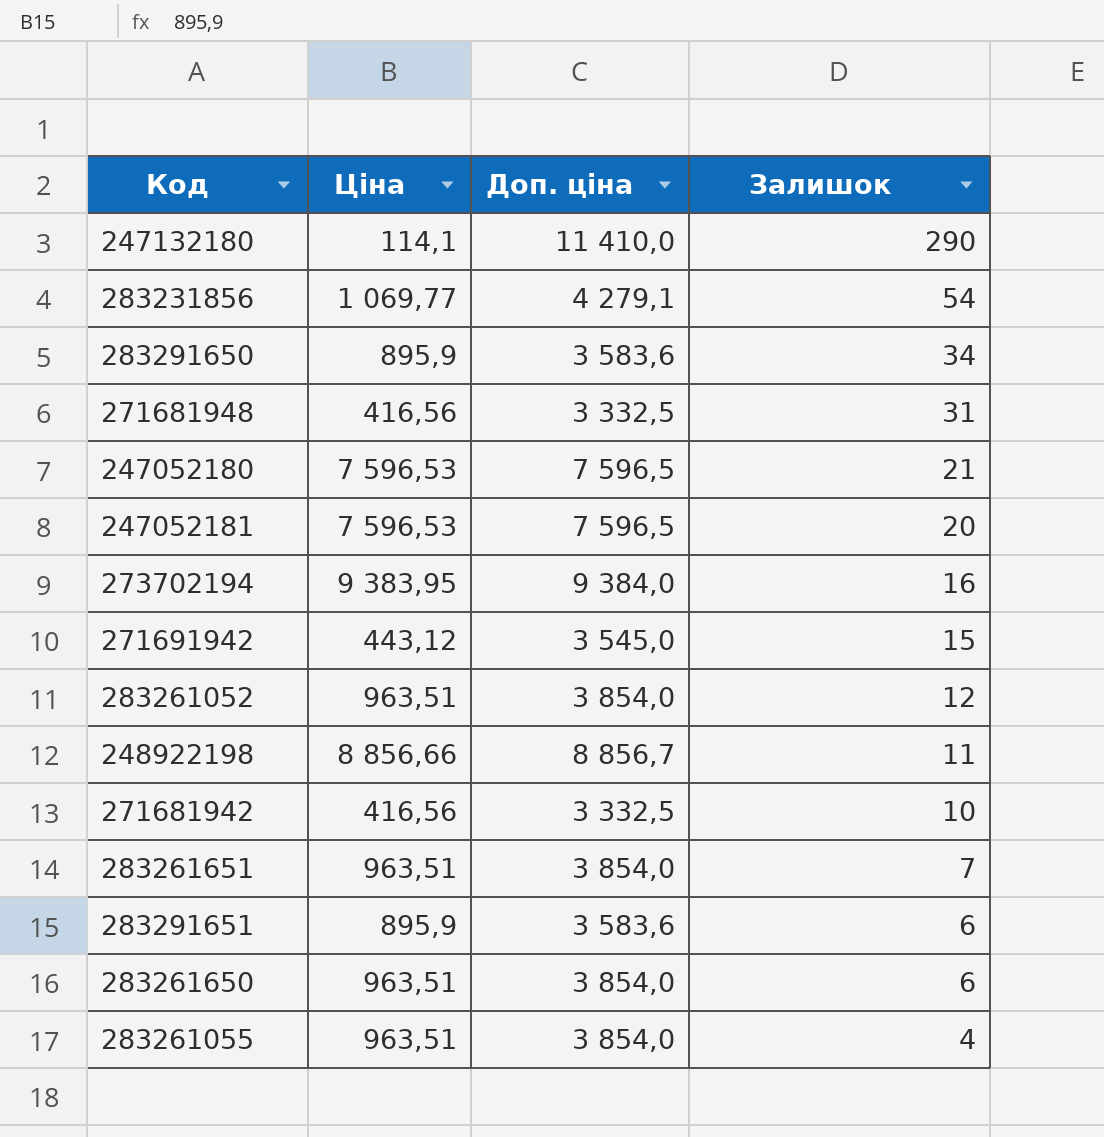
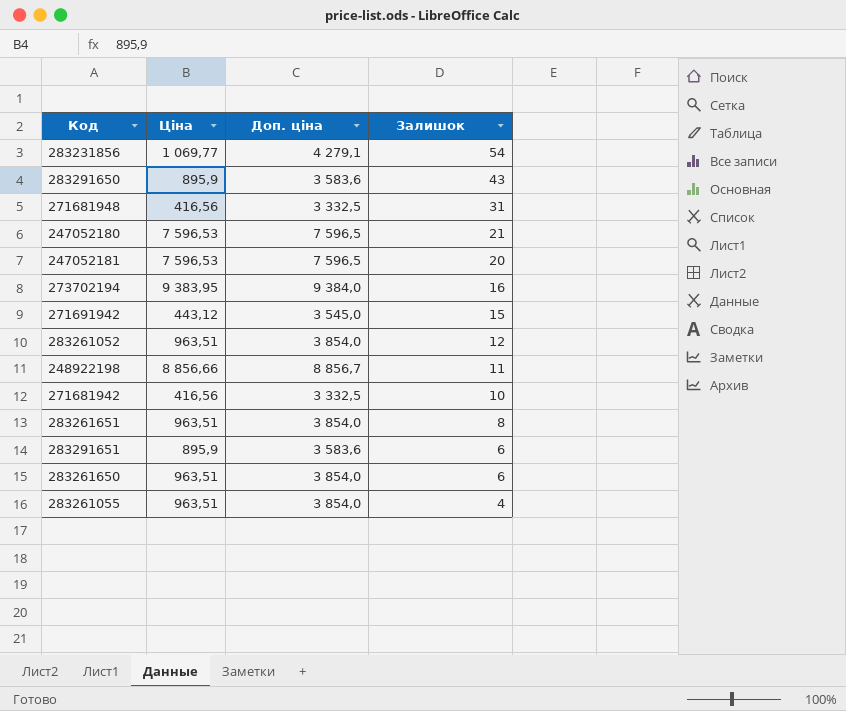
row 247132180: 114,1 | 11 410,0 | 290 -> none
283291650 | Залишок: 34 -> 43
283261651 | Залишок: 7 -> 8

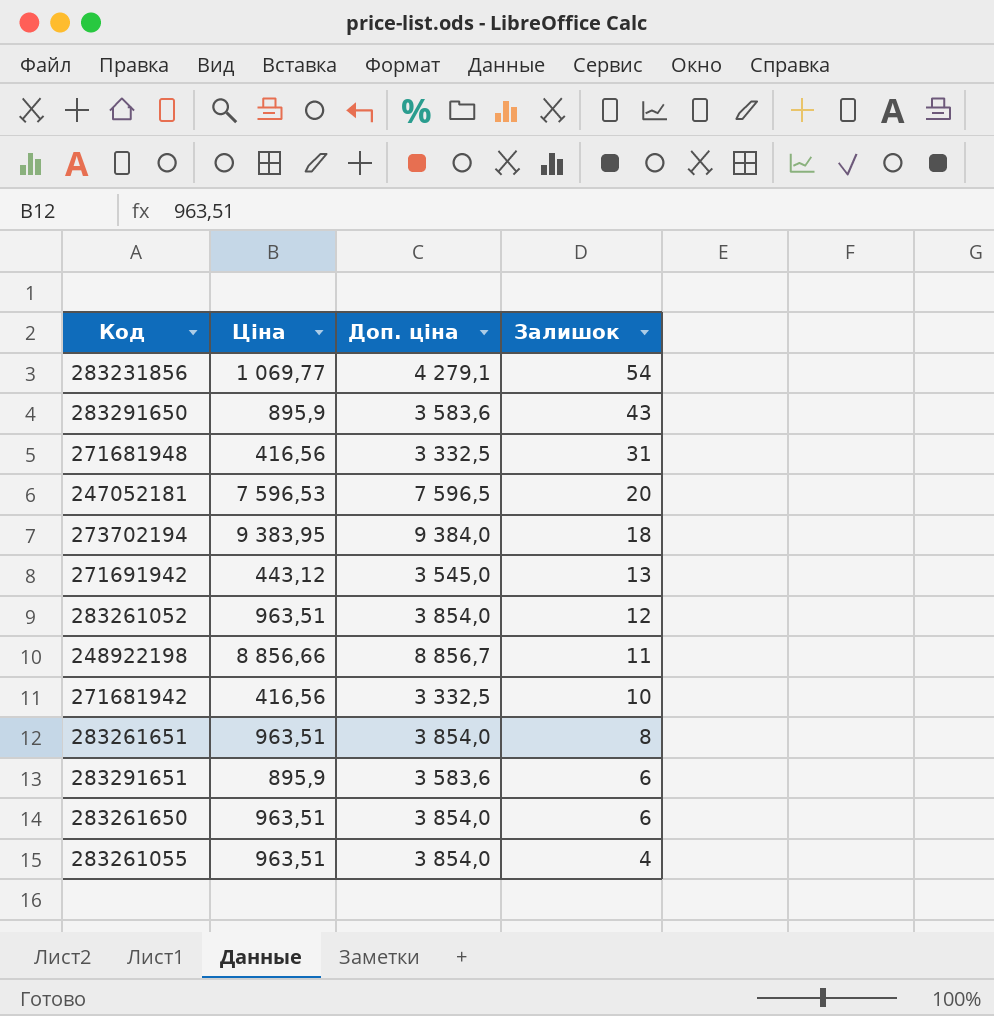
row 247052180: 7 596,53 | 7 596,5 | 21 -> none
273702194 | Залишок: 16 -> 18
271691942 | Залишок: 15 -> 13

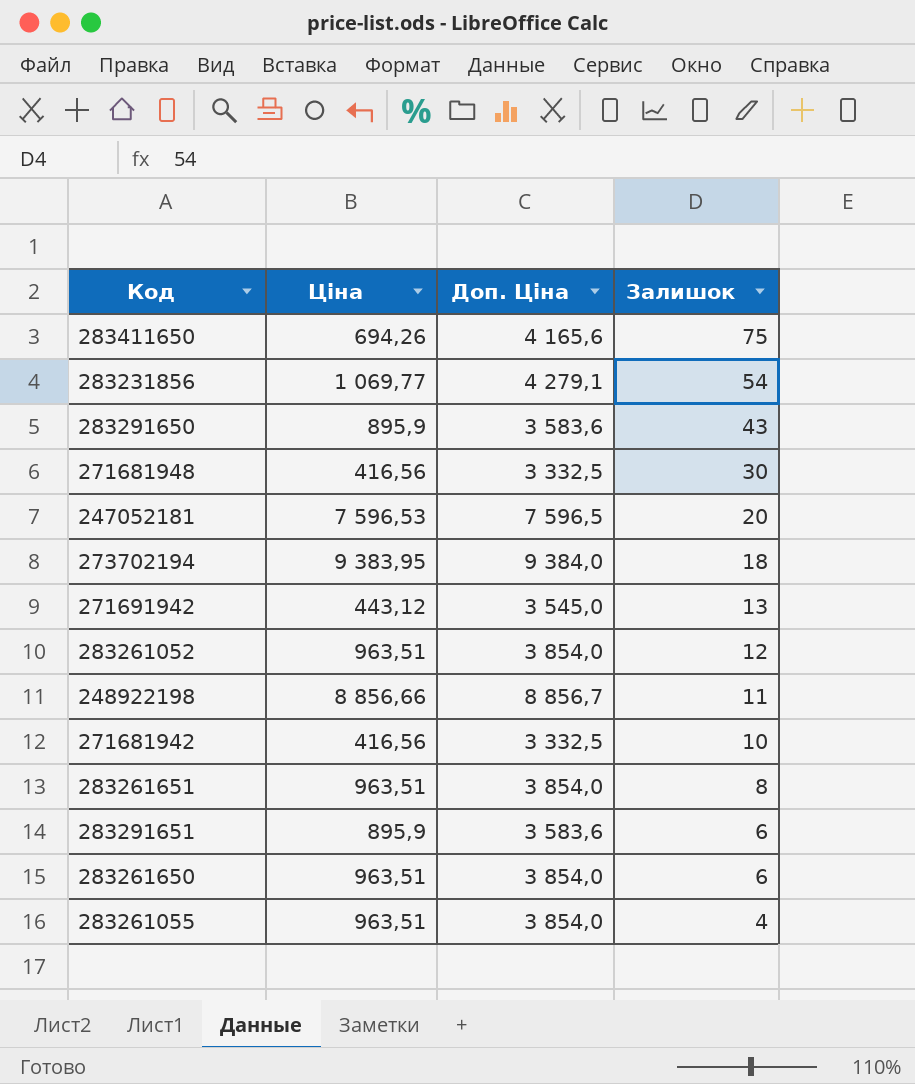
column name: Доп. ціна -> Доп. Ціна
row 283411650: none -> 694,26 | 4 165,6 | 75
271681948 | Залишок: 31 -> 30

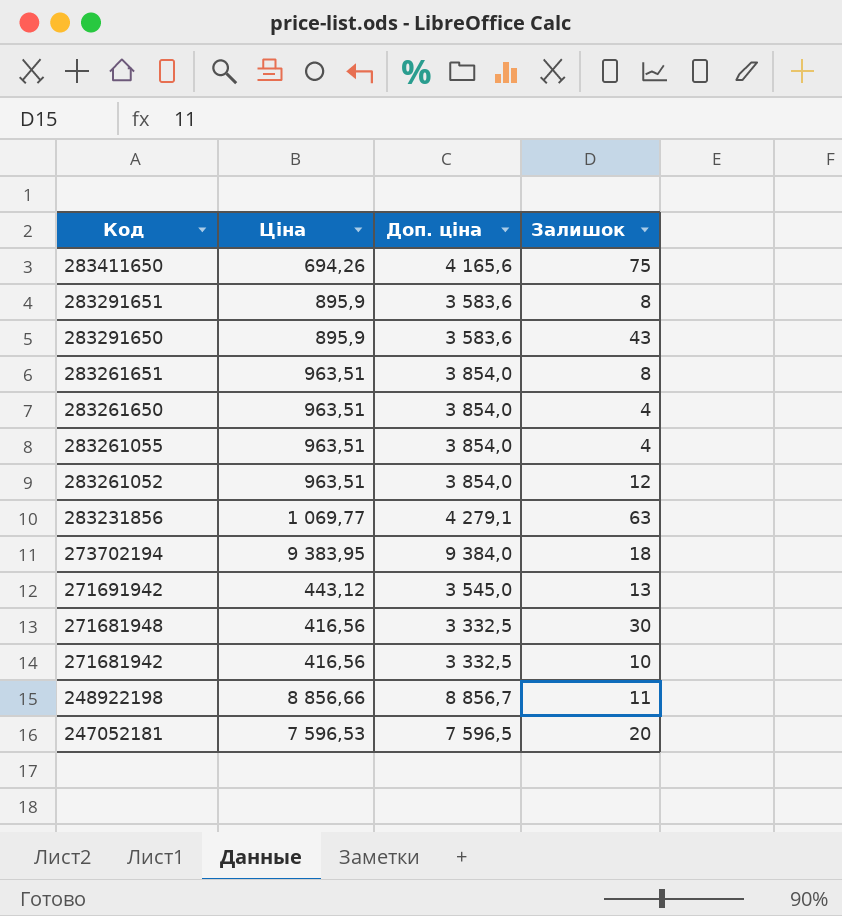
row order: Залишок descending -> Код descending
column name: Доп. Ціна -> Доп. ціна
283291651 | Залишок: 6 -> 8
283261650 | Залишок: 6 -> 4
283231856 | Залишок: 54 -> 63

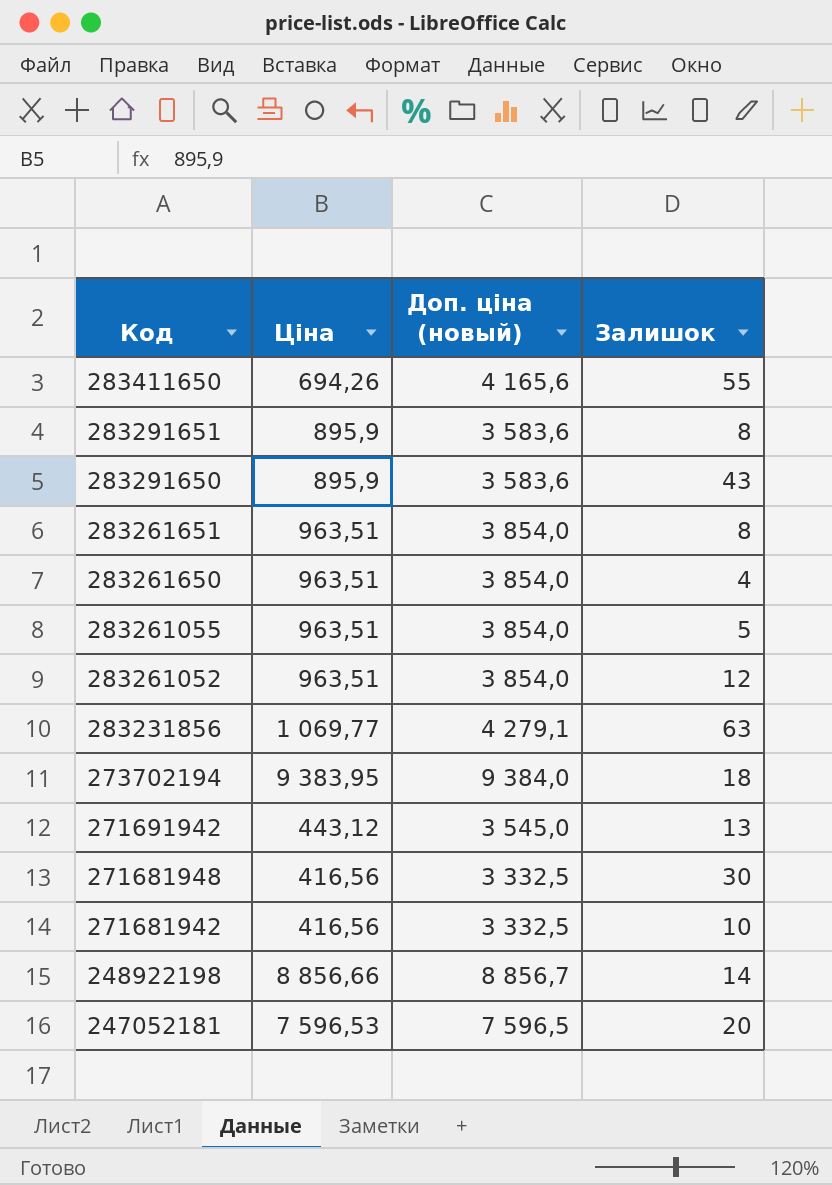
column name: Доп. ціна -> Доп. ціна (новый)
283411650 | Залишок: 75 -> 55
283261055 | Залишок: 4 -> 5
248922198 | Залишок: 11 -> 14

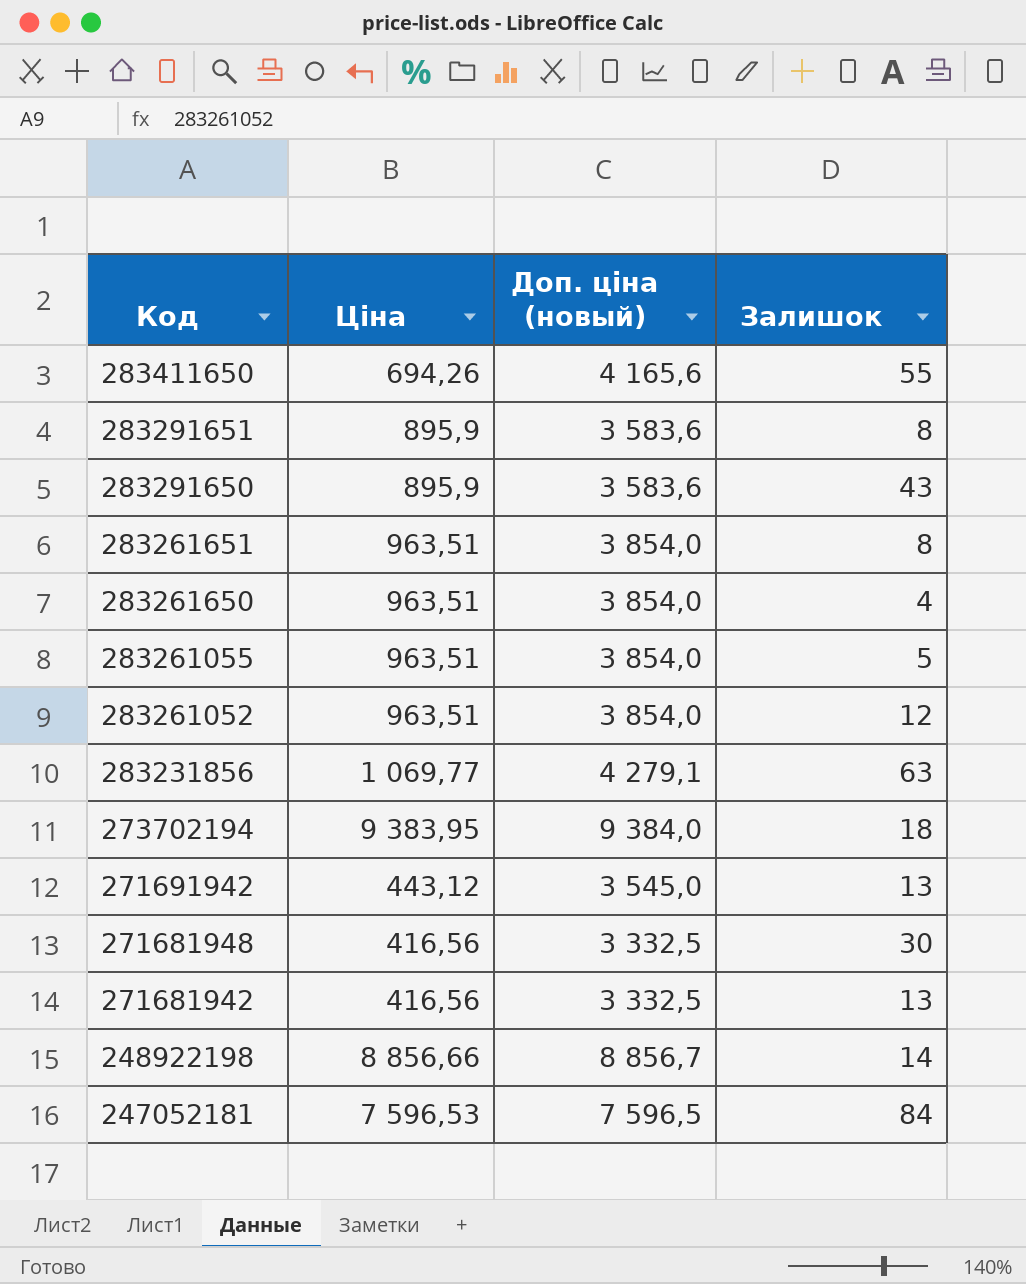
271681942 | Залишок: 10 -> 13
247052181 | Залишок: 20 -> 84

